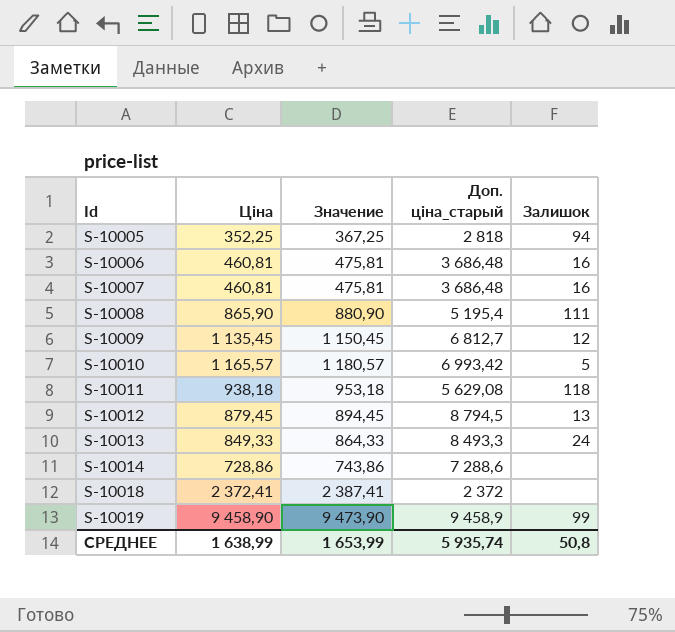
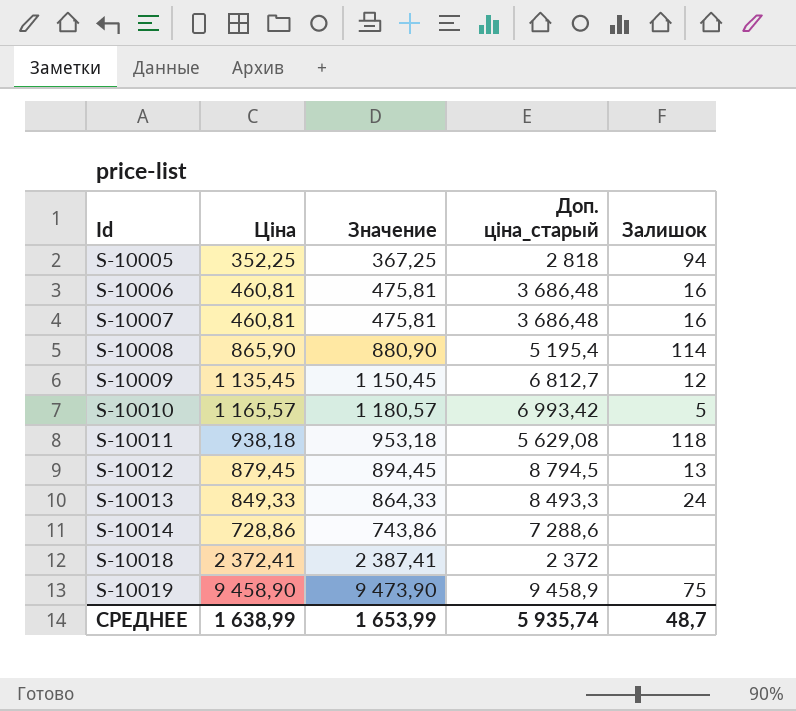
S-10008 | Залишок: 111 -> 114
S-10019 | Залишок: 99 -> 75
СРЕДНЕЕ | Залишок: 50,8 -> 48,7

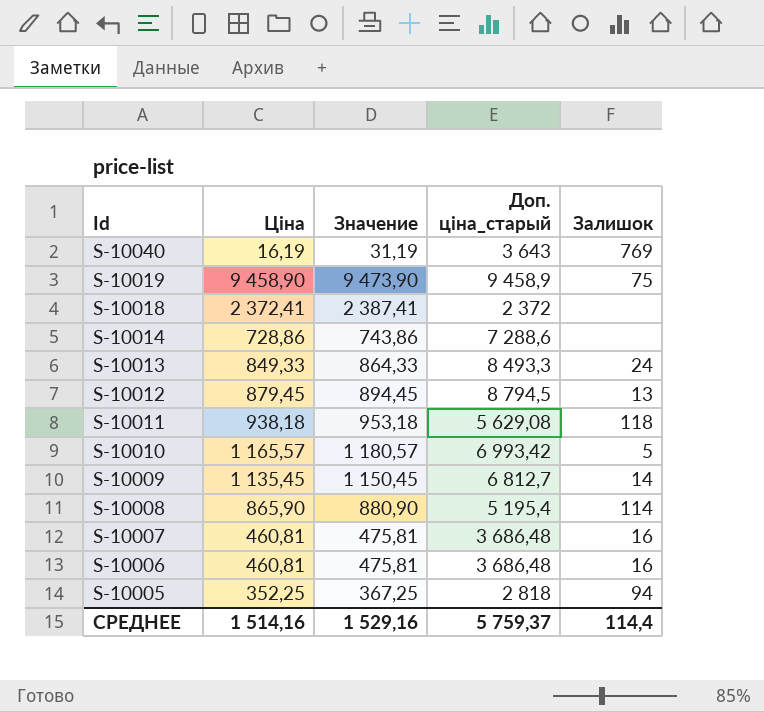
row order: Id ascending -> Id descending
row S-10040: none -> 16,19 | 31,19 | 3 643 | 769
S-10009 | Залишок: 12 -> 14
СРЕДНЕЕ | Ціна: 1 638,99 -> 1 514,16
СРЕДНЕЕ | Значение: 1 653,99 -> 1 529,16
СРЕДНЕЕ | Доп. ціна_старый: 5 935,74 -> 5 759,37
СРЕДНЕЕ | Залишок: 48,7 -> 114,4

